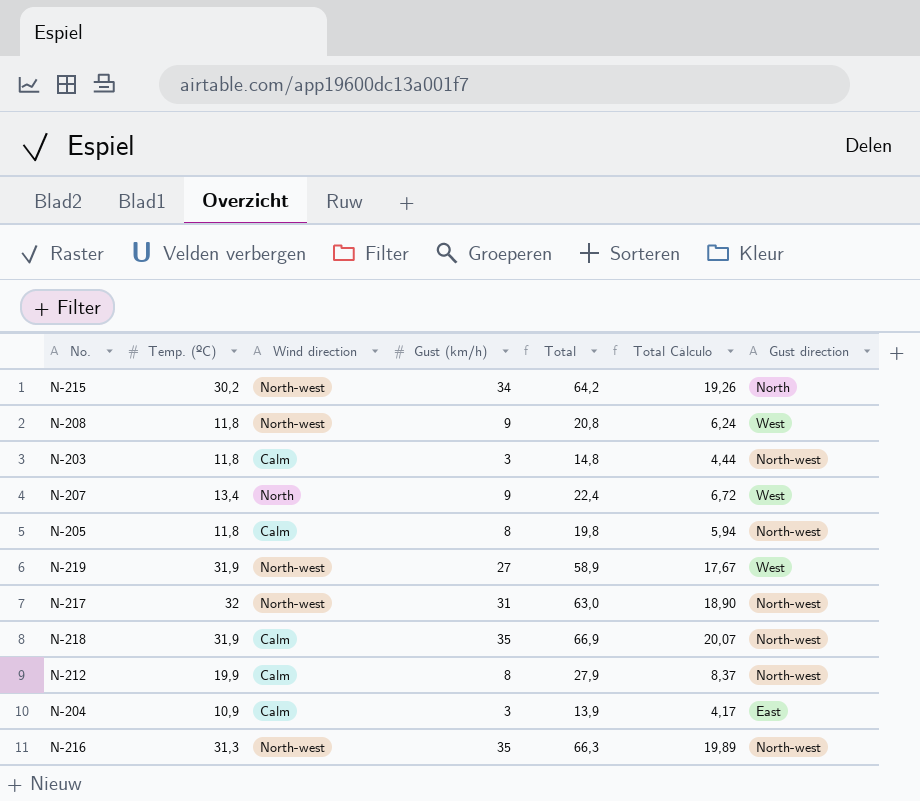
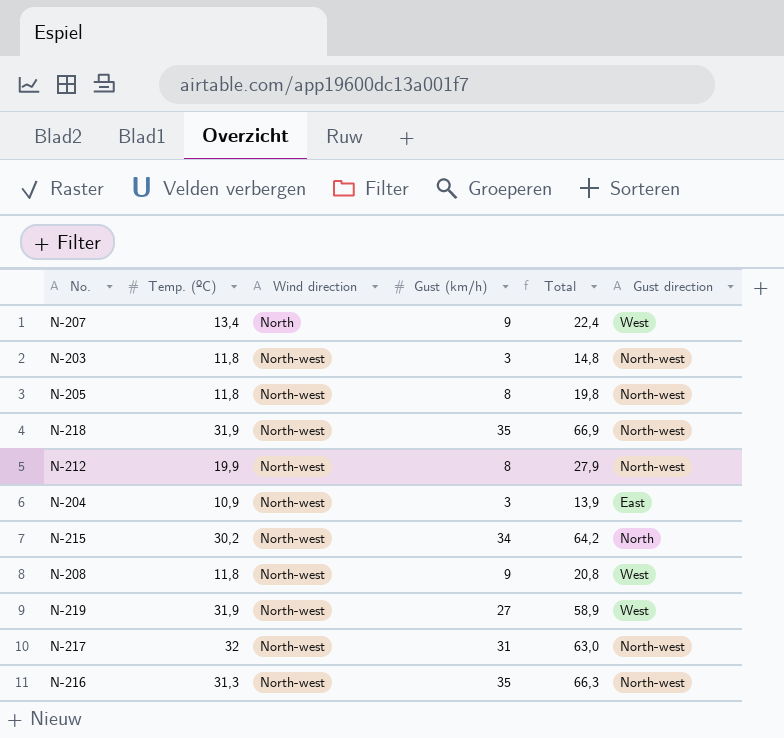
row order: none -> Wind direction ascending
column Total Cálculo | formula: [Total] * 0,3 -> none
N-203 | Wind direction: Calm -> North-west
N-205 | Wind direction: Calm -> North-west
N-218 | Wind direction: Calm -> North-west
N-212 | Wind direction: Calm -> North-west
N-204 | Wind direction: Calm -> North-west

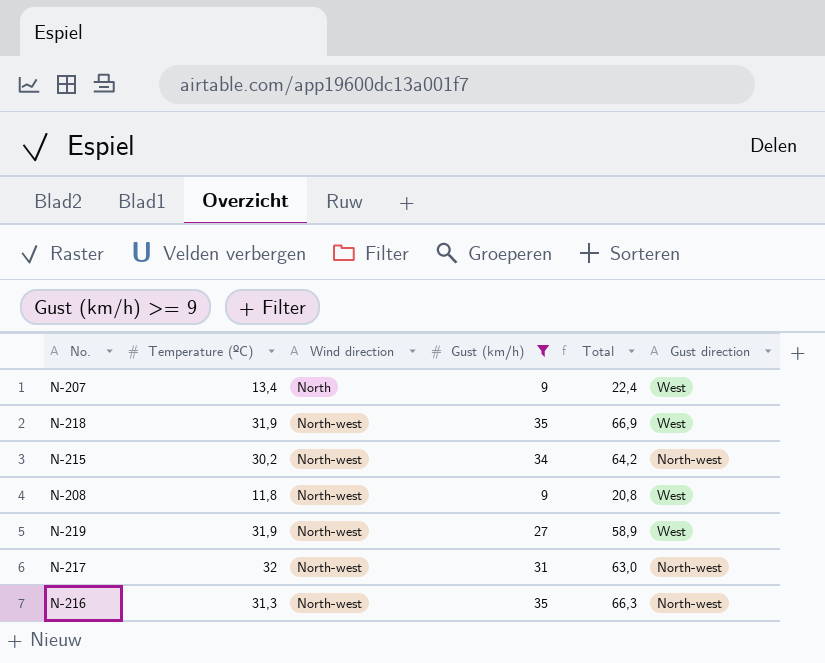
filter: none -> Gust (km/h) >= 9
column name: Temp. (ºC) -> Temperature (ºC)
N-218 | Gust direction: North-west -> West
N-215 | Gust direction: North -> North-west

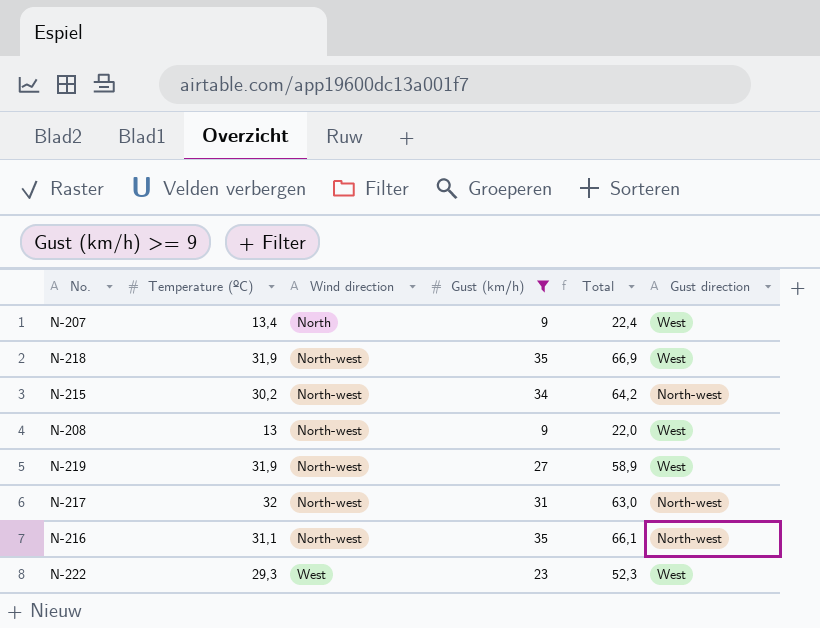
N-208 | Temperature (ºC): 11,8 -> 13
N-208 | Total: 20,8 -> 22,0
N-216 | Temperature (ºC): 31,3 -> 31,1
N-216 | Total: 66,3 -> 66,1
row N-222: none -> 29,3 | West | 23 | 52,3 | West

